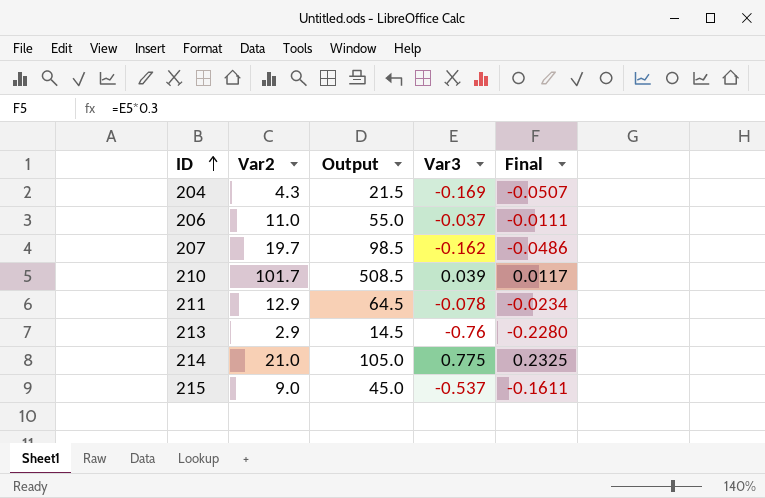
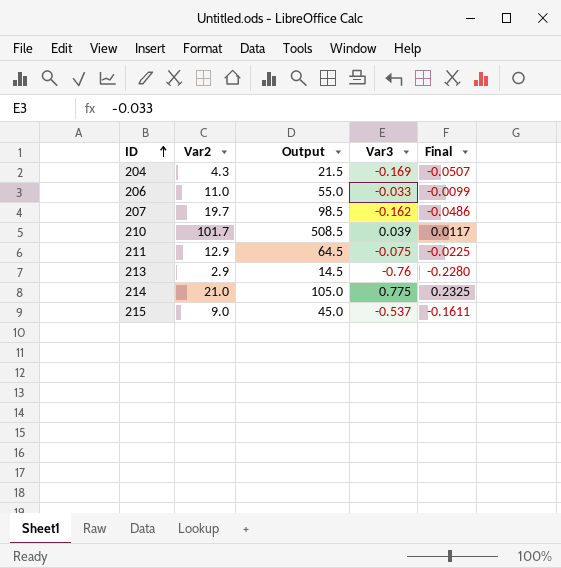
206 | Var3: -0.037 -> -0.033
206 | Final: -0.0111 -> -0.0099
211 | Var3: -0.078 -> -0.075
211 | Final: -0.0234 -> -0.0225

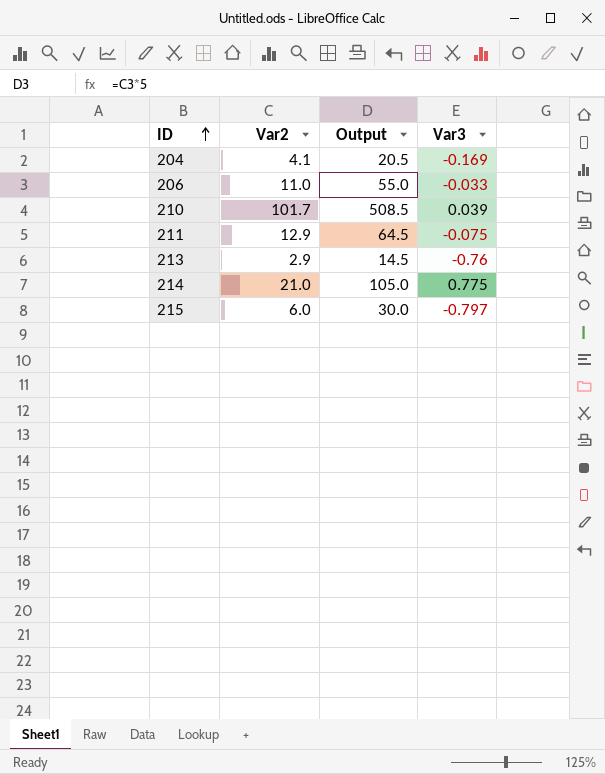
column Final | formula: [Var3] * 0.3 -> none
row 207: 19.7 | 98.5 | -0.162 | -0.0486 -> none
204 | Var2: 4.3 -> 4.1
204 | Output: 21.5 -> 20.5
215 | Var2: 9.0 -> 6.0
215 | Output: 45.0 -> 30.0
215 | Var3: -0.537 -> -0.797

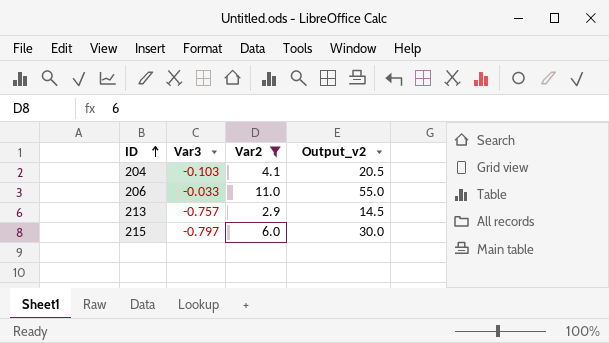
filter: none -> Var2 <= 11.0
column Var3 | position: 4 -> 2
column name: Output -> Output_v2
204 | Var3: -0.169 -> -0.103
213 | Var3: -0.76 -> -0.757

